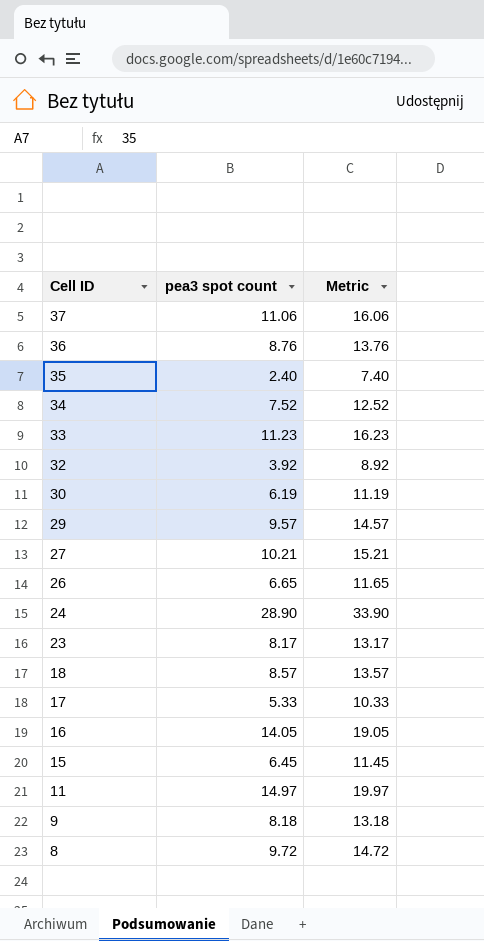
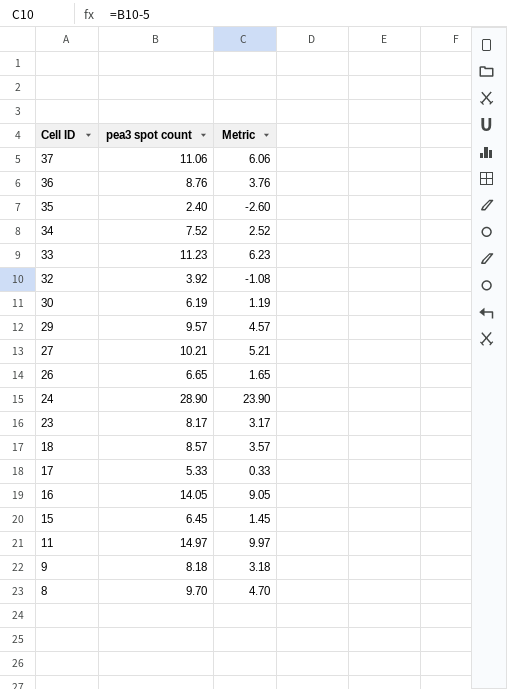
column Metric | formula: [pea3 spot count] + 5 -> [pea3 spot count] - 5
8 | pea3 spot count: 9.72 -> 9.70

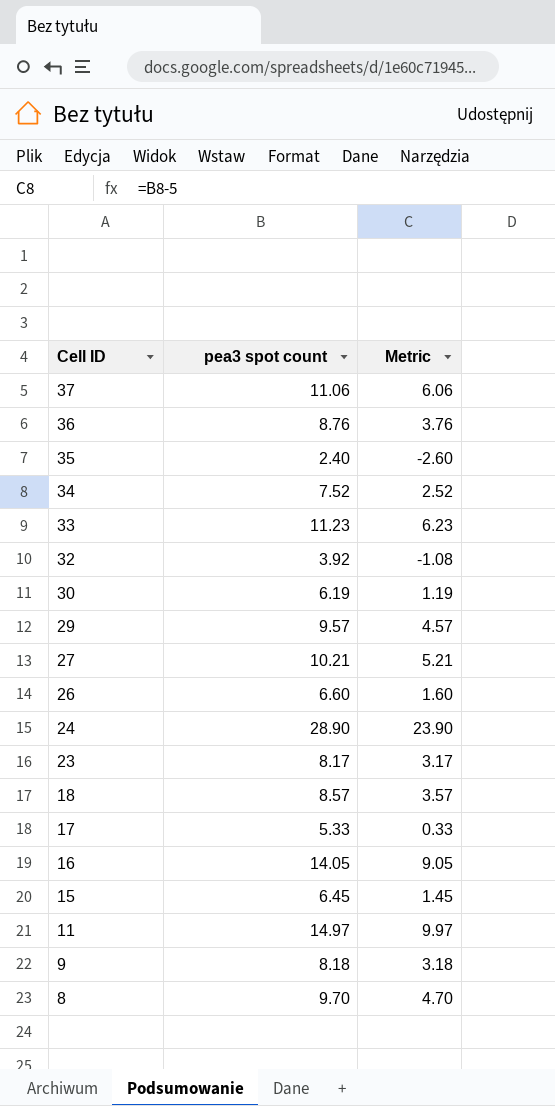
26 | pea3 spot count: 6.65 -> 6.60
26 | Metric: 1.65 -> 1.60

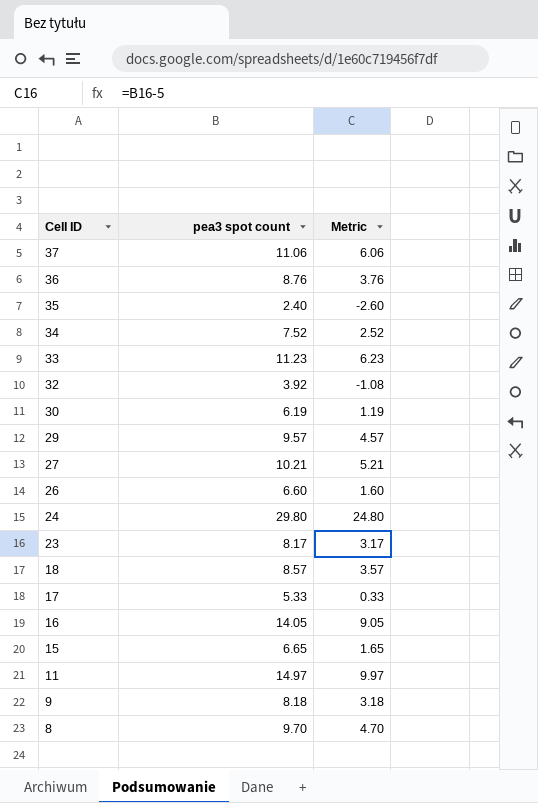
24 | pea3 spot count: 28.90 -> 29.80
24 | Metric: 23.90 -> 24.80
15 | pea3 spot count: 6.45 -> 6.65
15 | Metric: 1.45 -> 1.65

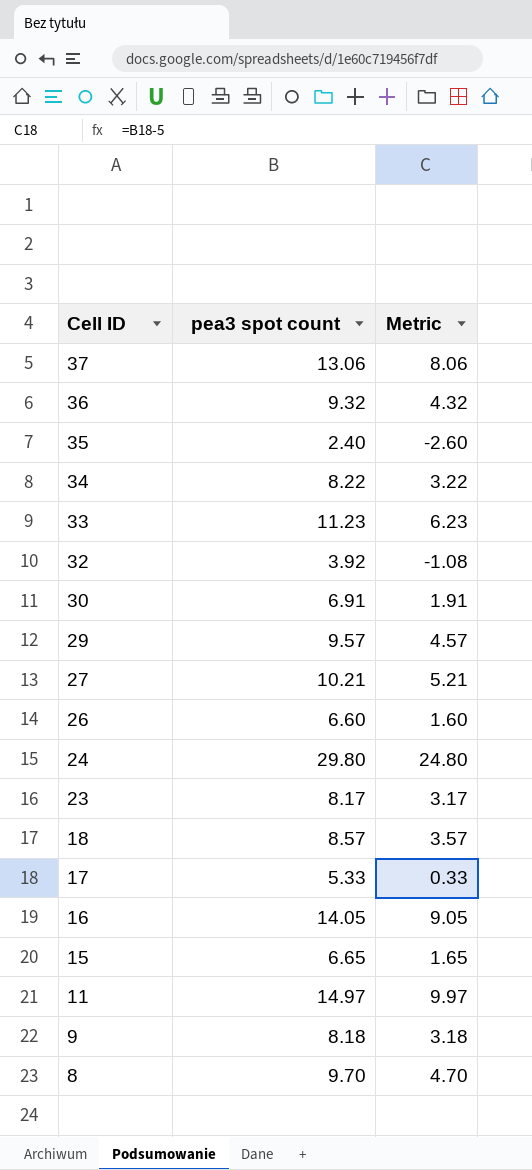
37 | pea3 spot count: 11.06 -> 13.06
37 | Metric: 6.06 -> 8.06
36 | pea3 spot count: 8.76 -> 9.32
36 | Metric: 3.76 -> 4.32
34 | pea3 spot count: 7.52 -> 8.22
34 | Metric: 2.52 -> 3.22
30 | pea3 spot count: 6.19 -> 6.91
30 | Metric: 1.19 -> 1.91

